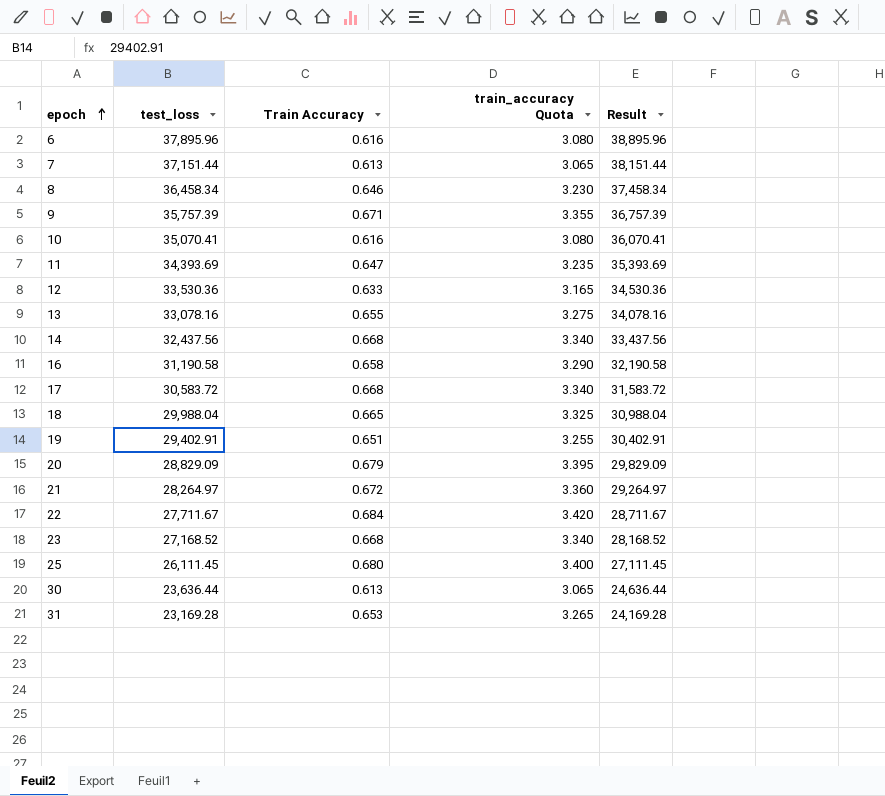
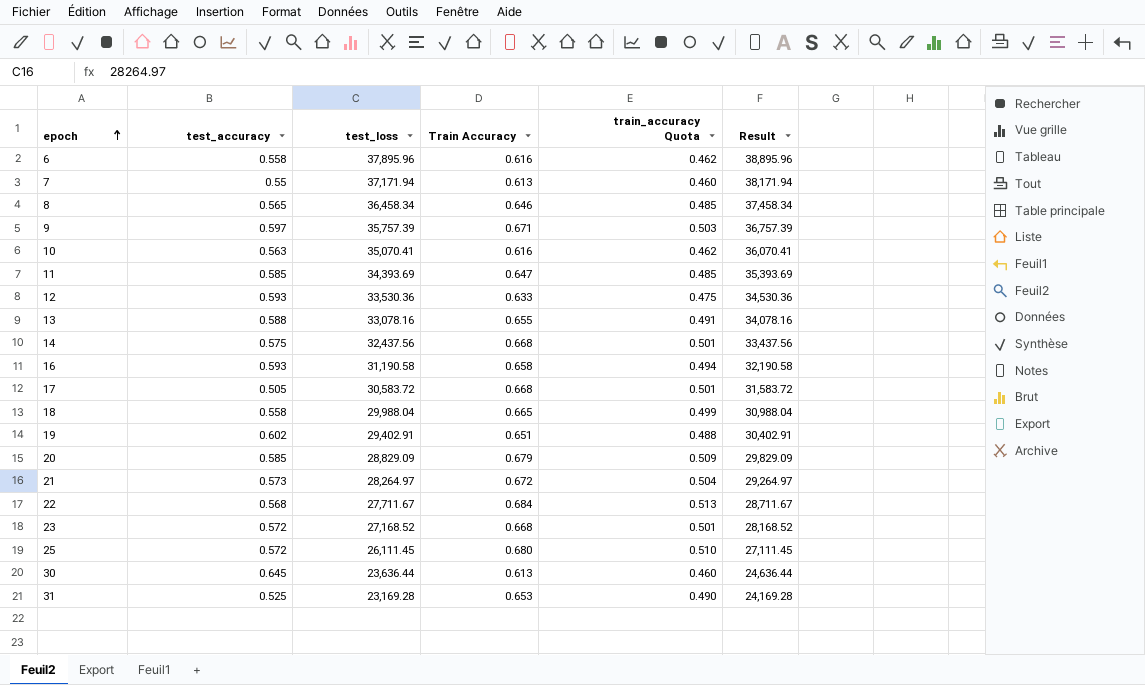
column test_accuracy | position: none -> 2
column train_accuracy Quota | formula: [Train Accuracy] * 5 -> [Train Accuracy] * 0.75
7 | test_loss: 37,151.44 -> 37,171.94
7 | Result: 38,151.44 -> 38,171.94

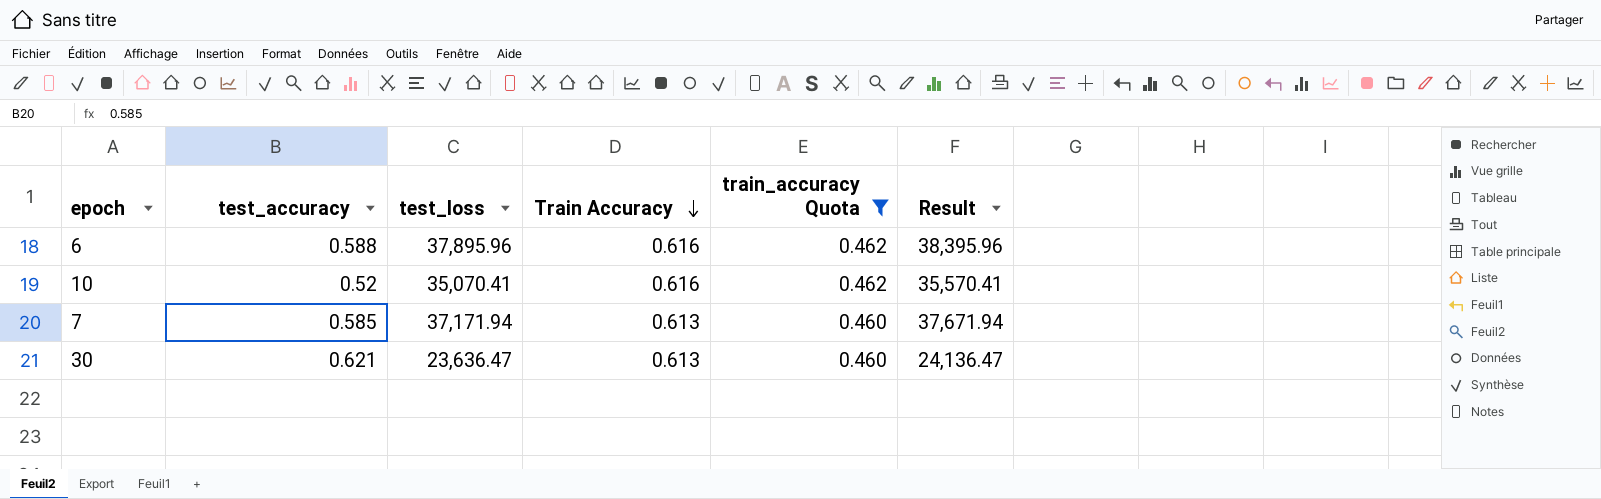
filter: none -> train_accuracy Quota <= 0.462
row order: epoch ascending -> Train Accuracy descending
column Result | formula: [test_loss] + 1000 -> [test_loss] + 500
6 | test_accuracy: 0.558 -> 0.588
10 | test_accuracy: 0.563 -> 0.52
7 | test_accuracy: 0.55 -> 0.585
30 | test_accuracy: 0.645 -> 0.621
30 | test_loss: 23,636.44 -> 23,636.47

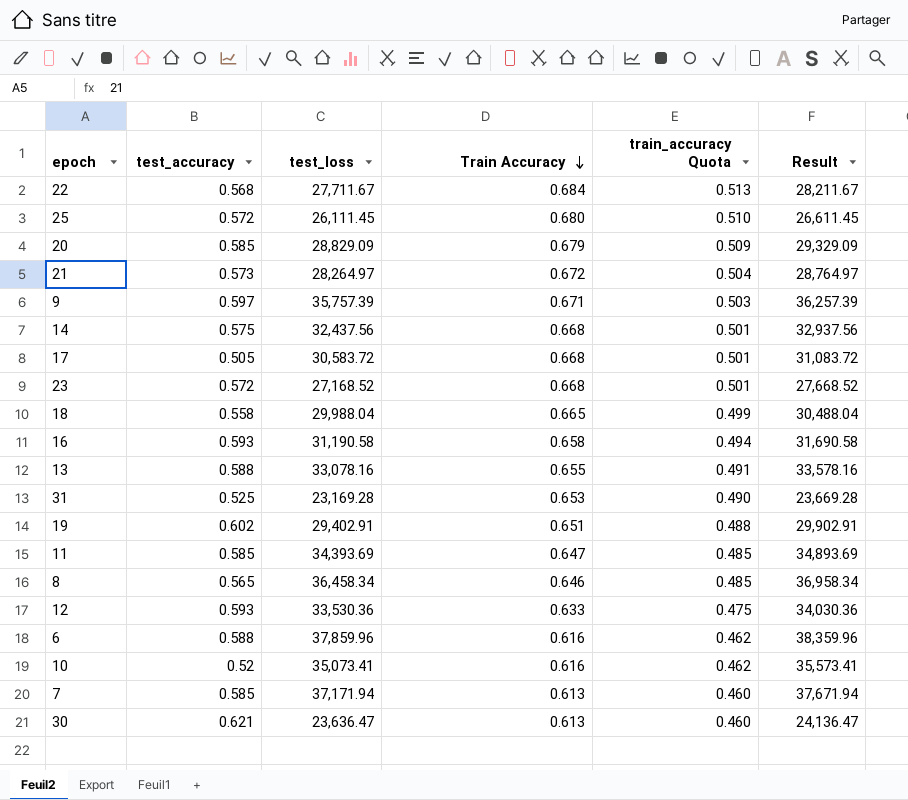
filter: train_accuracy Quota <= 0.462 -> none
6 | test_loss: 37,895.96 -> 37,859.96
6 | Result: 38,395.96 -> 38,359.96
10 | test_loss: 35,070.41 -> 35,073.41
10 | Result: 35,570.41 -> 35,573.41

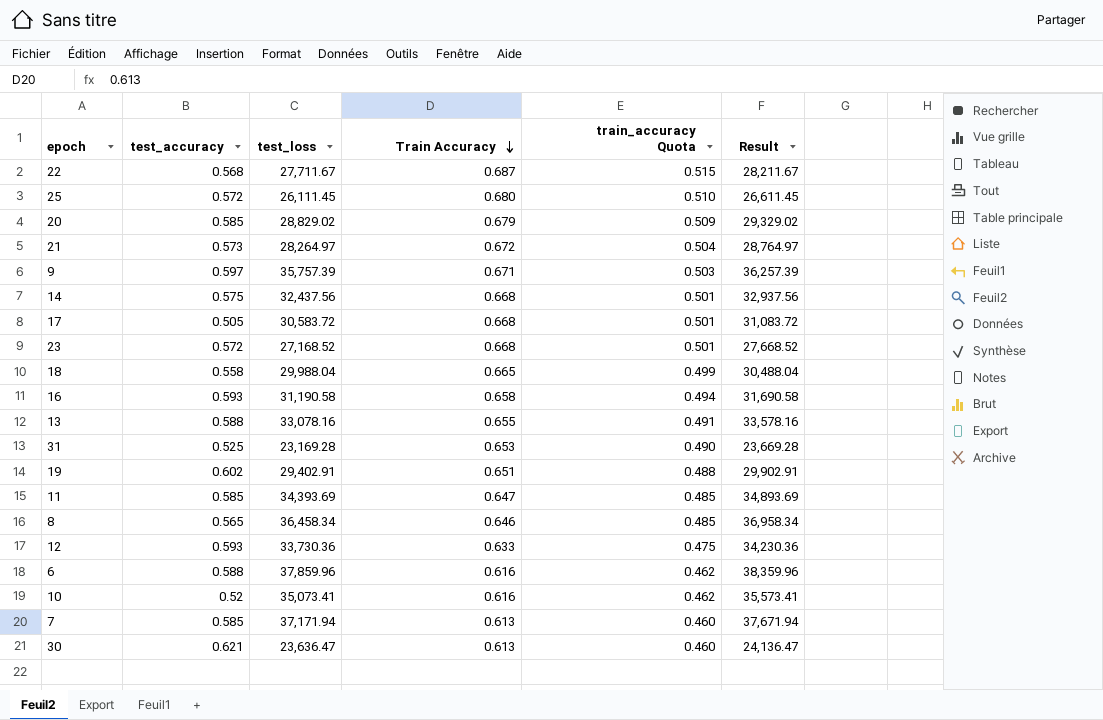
22 | Train Accuracy: 0.684 -> 0.687
22 | train_accuracy Quota: 0.513 -> 0.515
20 | test_loss: 28,829.09 -> 28,829.02
20 | Result: 29,329.09 -> 29,329.02
12 | test_loss: 33,530.36 -> 33,730.36
12 | Result: 34,030.36 -> 34,230.36

